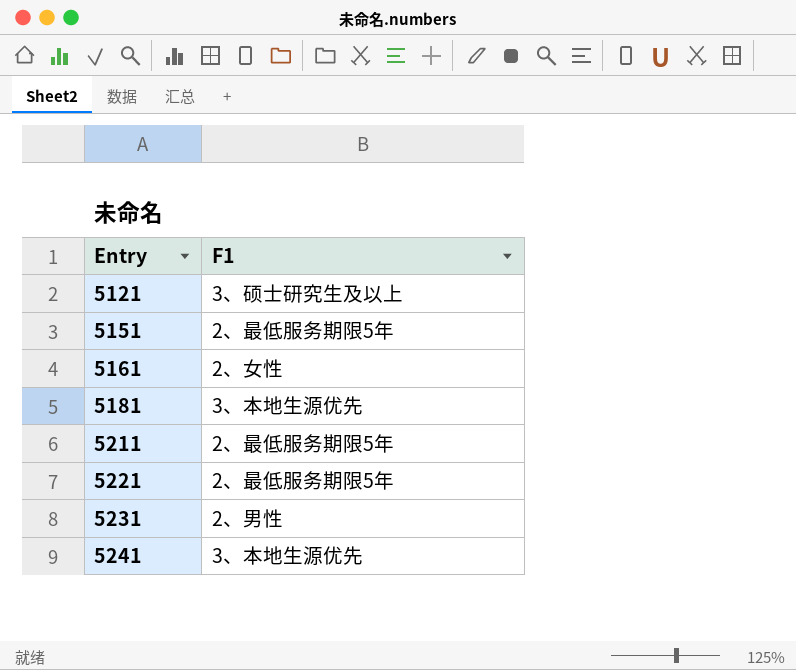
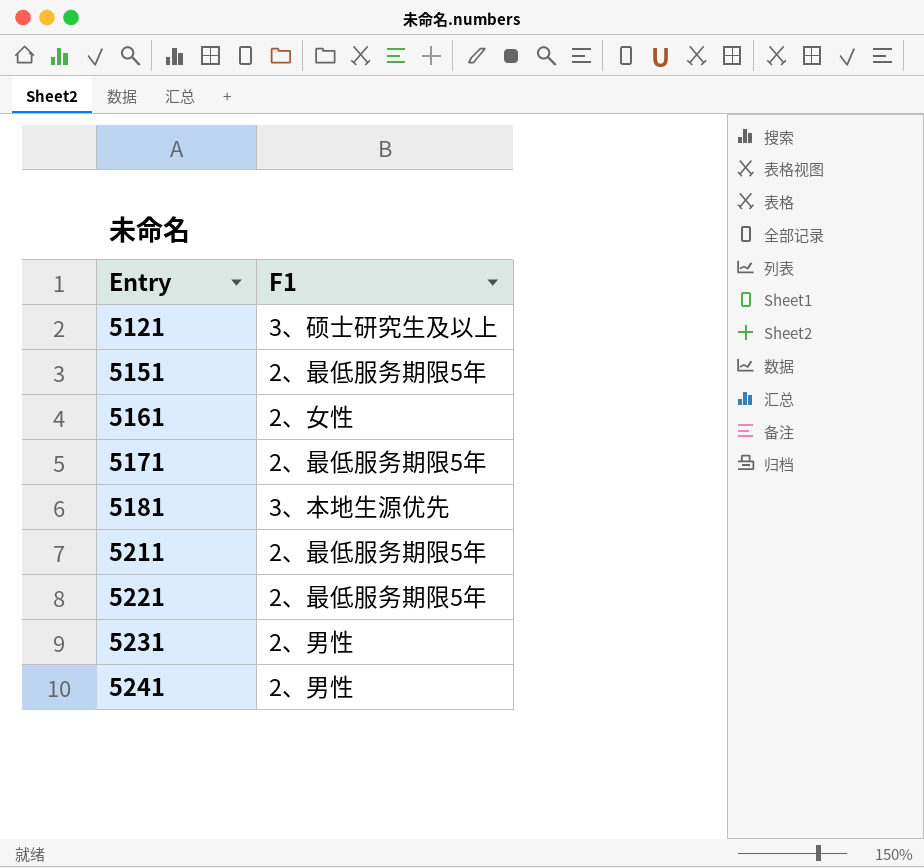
row 5171: none -> 2、最低服务期限5年
5241 | F1: 3、本地生源优先 -> 2、男性

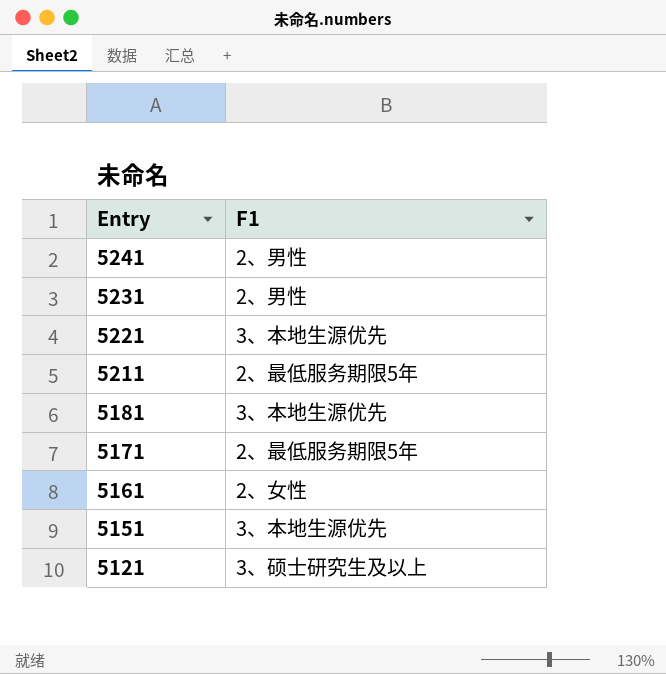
row order: Entry ascending -> Entry descending
5221 | F1: 2、最低服务期限5年 -> 3、本地生源优先
5151 | F1: 2、最低服务期限5年 -> 3、本地生源优先

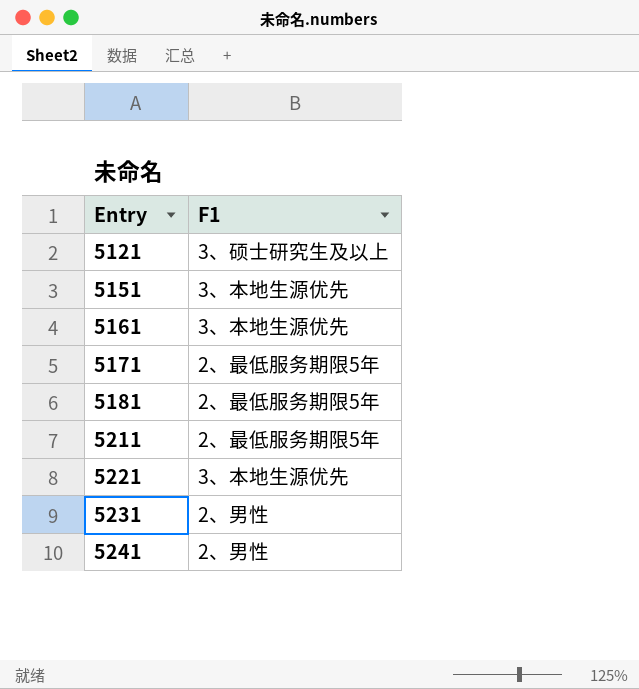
row order: Entry descending -> Entry ascending
5161 | F1: 2、女性 -> 3、本地生源优先
5181 | F1: 3、本地生源优先 -> 2、最低服务期限5年

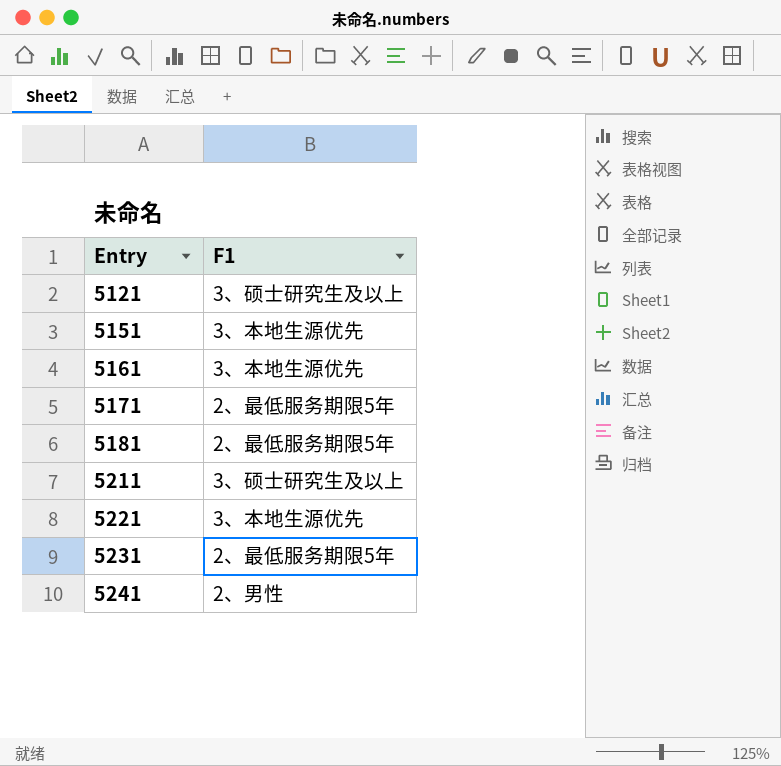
5211 | F1: 2、最低服务期限5年 -> 3、硕士研究生及以上
5231 | F1: 2、男性 -> 2、最低服务期限5年

